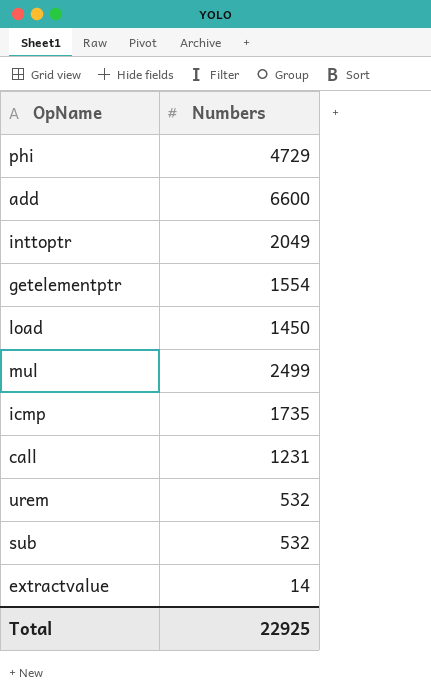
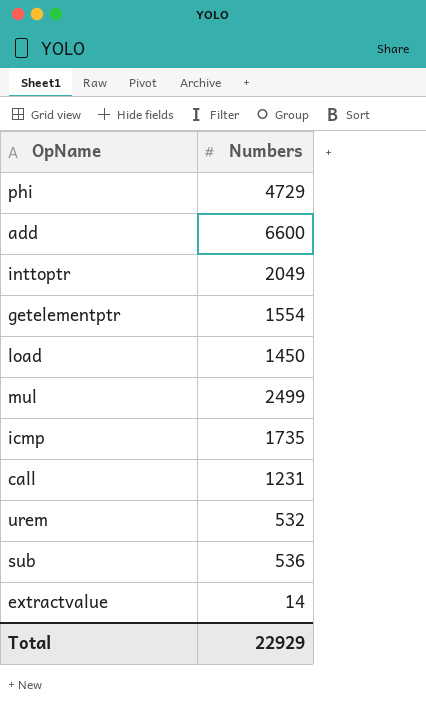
sub | Numbers: 532 -> 536
Total | Numbers: 22925 -> 22929

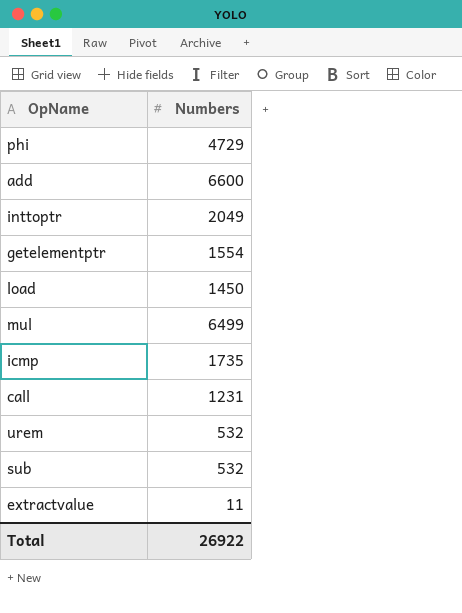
mul | Numbers: 2499 -> 6499
sub | Numbers: 536 -> 532
extractvalue | Numbers: 14 -> 11
Total | Numbers: 22929 -> 26922

